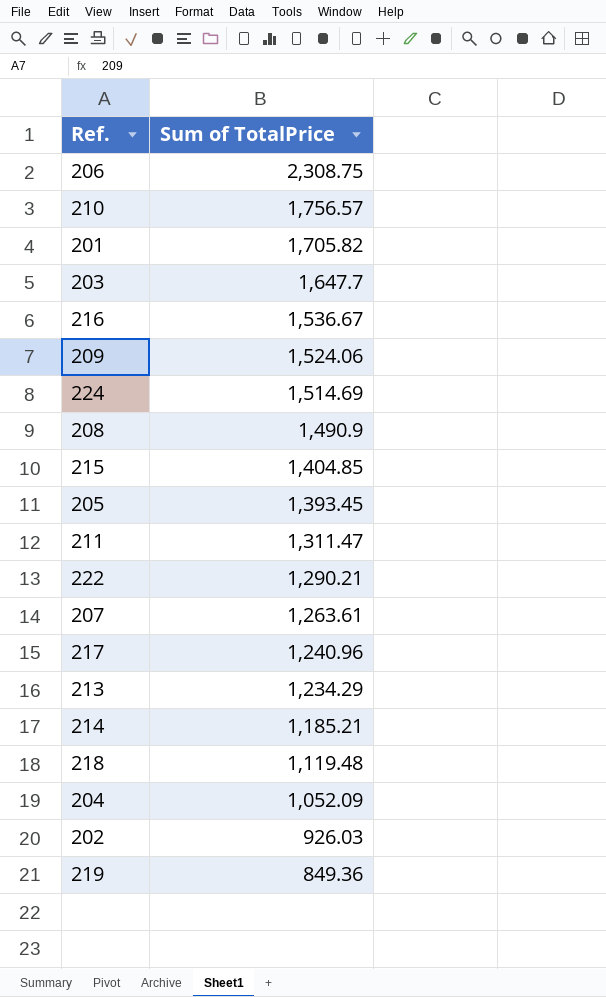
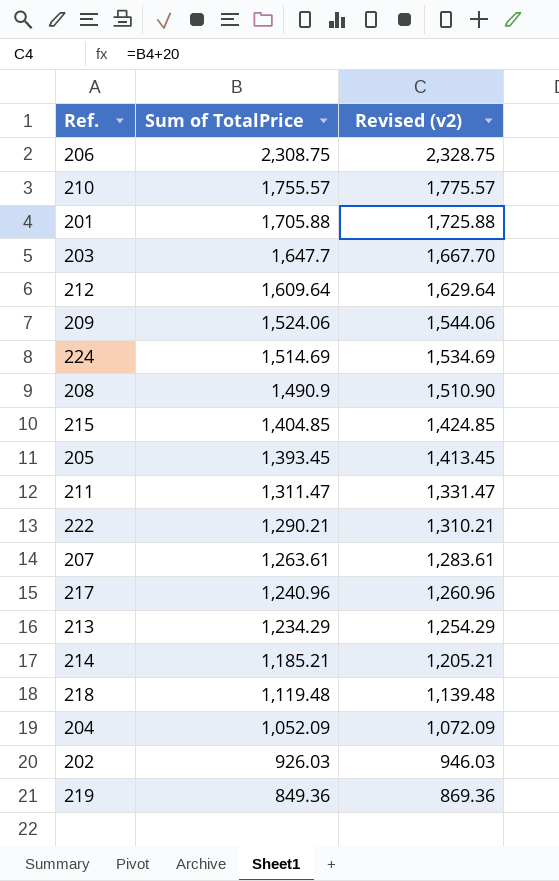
column Revised (v2) | formula: none -> [Sum of TotalPrice] + 20
row 216: 1,536.67 -> none
210 | Sum of TotalPrice: 1,756.57 -> 1,755.57
201 | Sum of TotalPrice: 1,705.82 -> 1,705.88
row 212: none -> 1,609.64 | 1,629.64

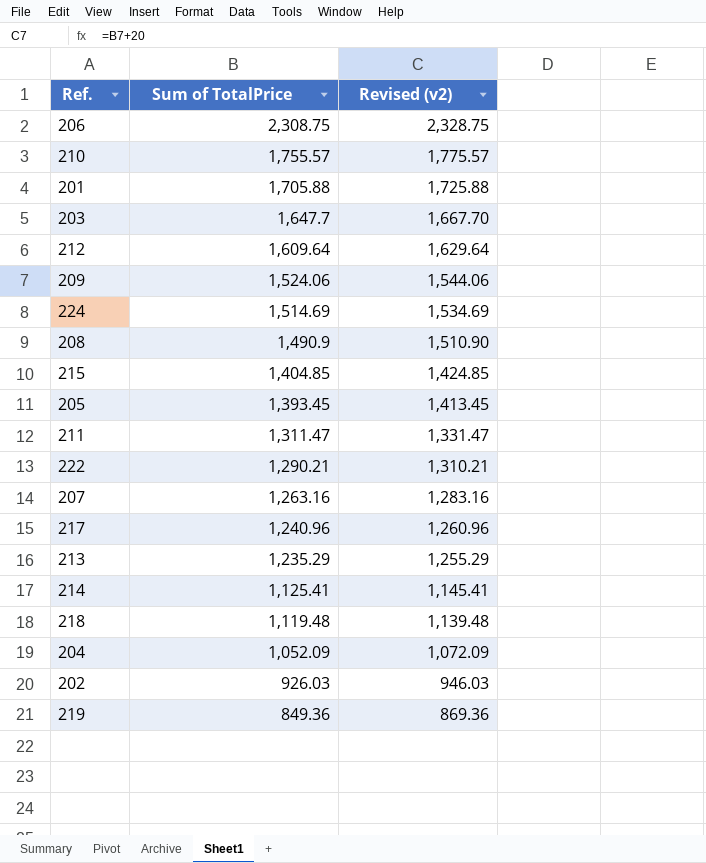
207 | Sum of TotalPrice: 1,263.61 -> 1,263.16
207 | Revised (v2): 1,283.61 -> 1,283.16
213 | Sum of TotalPrice: 1,234.29 -> 1,235.29
213 | Revised (v2): 1,254.29 -> 1,255.29
214 | Sum of TotalPrice: 1,185.21 -> 1,125.41
214 | Revised (v2): 1,205.21 -> 1,145.41

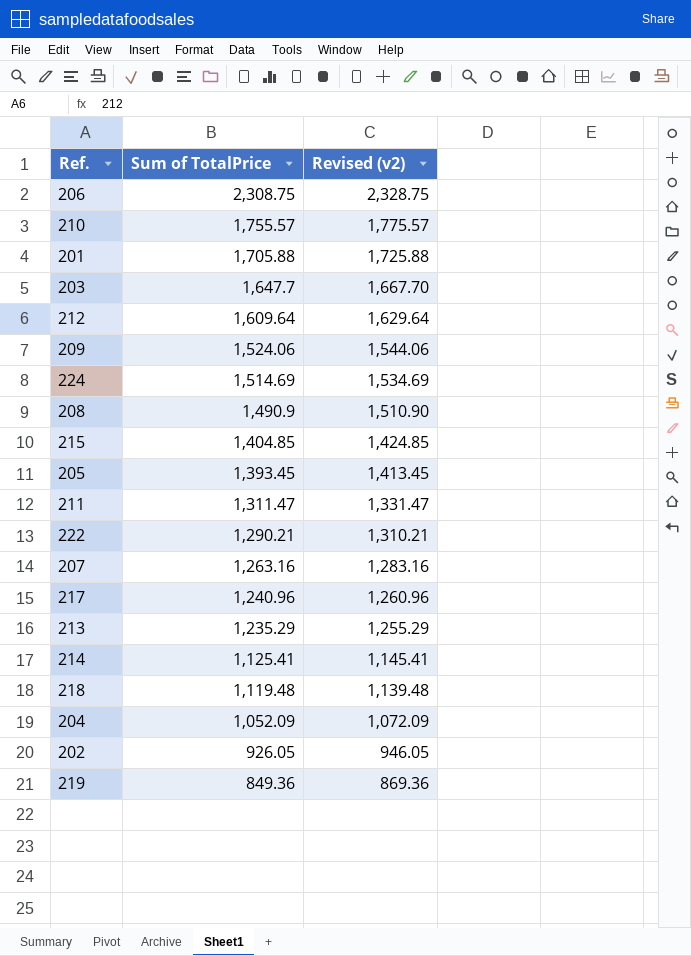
202 | Sum of TotalPrice: 926.03 -> 926.05
202 | Revised (v2): 946.03 -> 946.05

